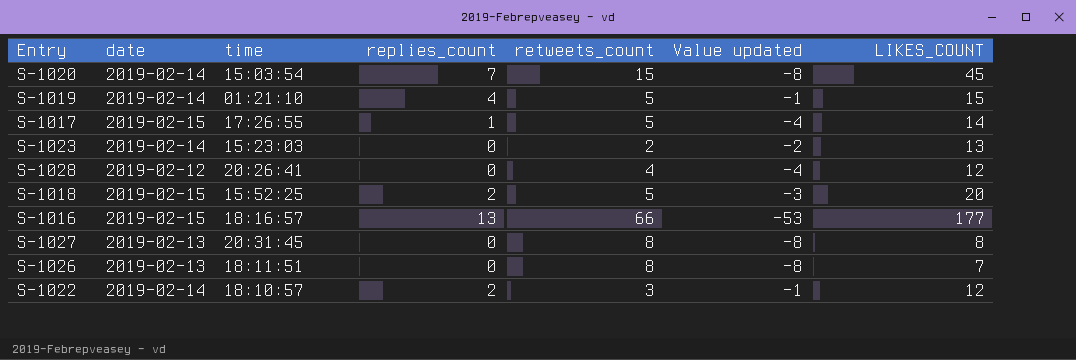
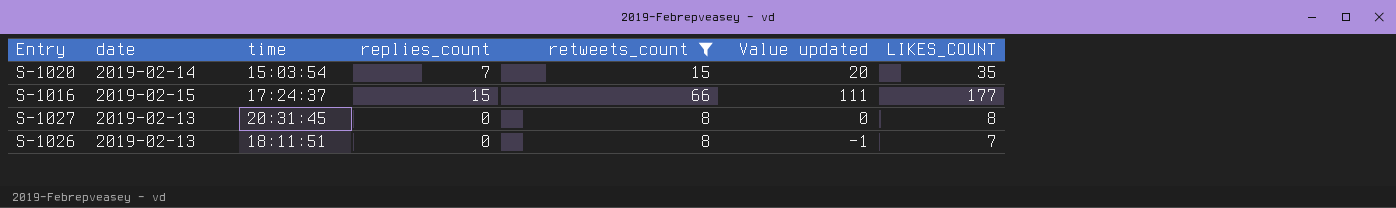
filter: none -> retweets_count >= 8
column Value updated | formula: [replies_count] - [retweets_count] -> [LIKES_COUNT] - [retweets_count]
S-1020 | LIKES_COUNT: 45 -> 35
S-1016 | time: 18:16:57 -> 17:24:37
S-1016 | replies_count: 13 -> 15

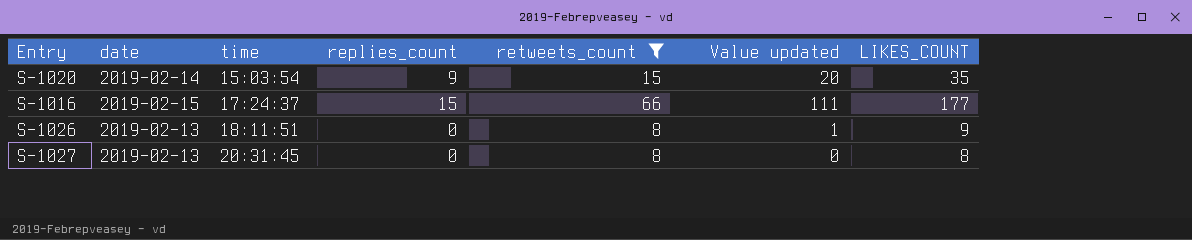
row order: none -> time ascending
S-1020 | replies_count: 7 -> 9
S-1026 | Value updated: -1 -> 1
S-1026 | LIKES_COUNT: 7 -> 9

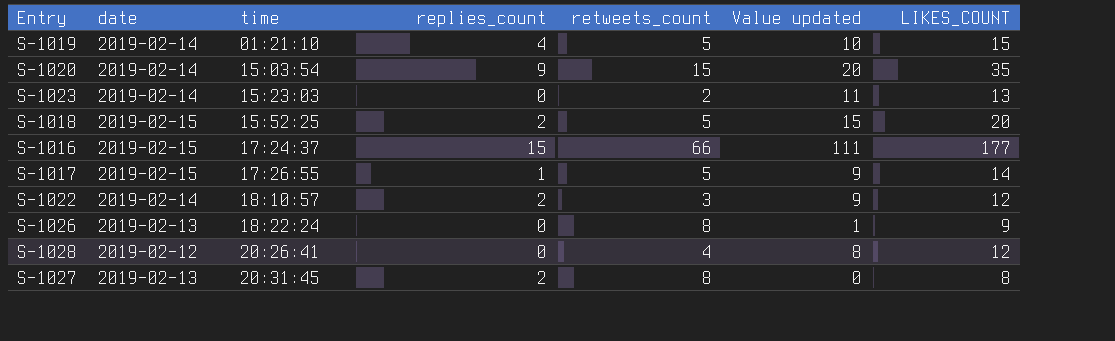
filter: retweets_count >= 8 -> none
S-1026 | time: 18:11:51 -> 18:22:24
S-1027 | replies_count: 0 -> 2

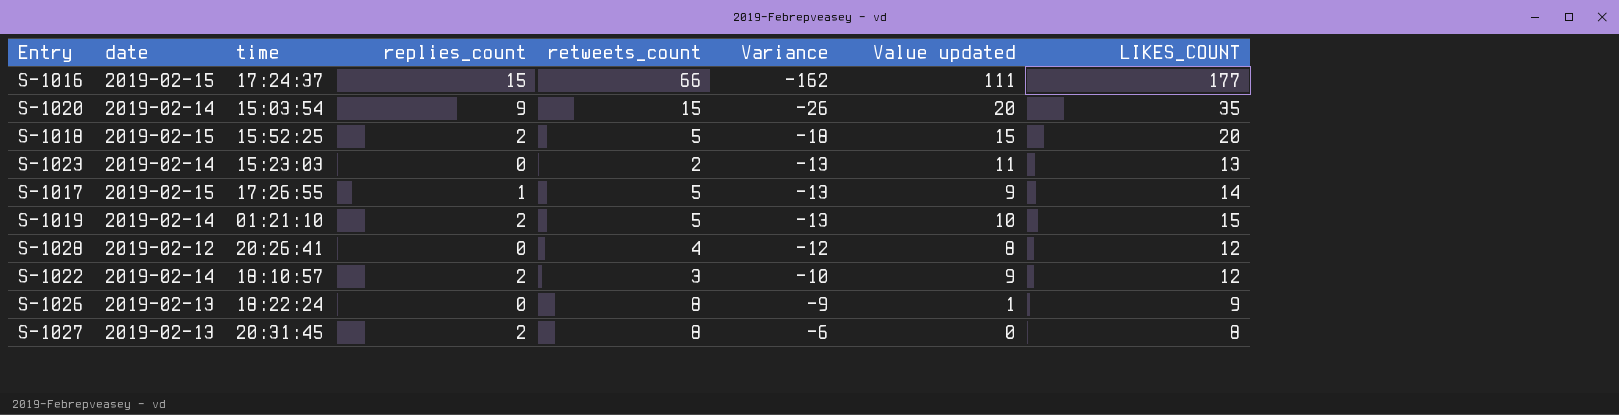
row order: time ascending -> Variance ascending
column Variance | formula: none -> [replies_count] - [LIKES_COUNT]
S-1019 | replies_count: 4 -> 2

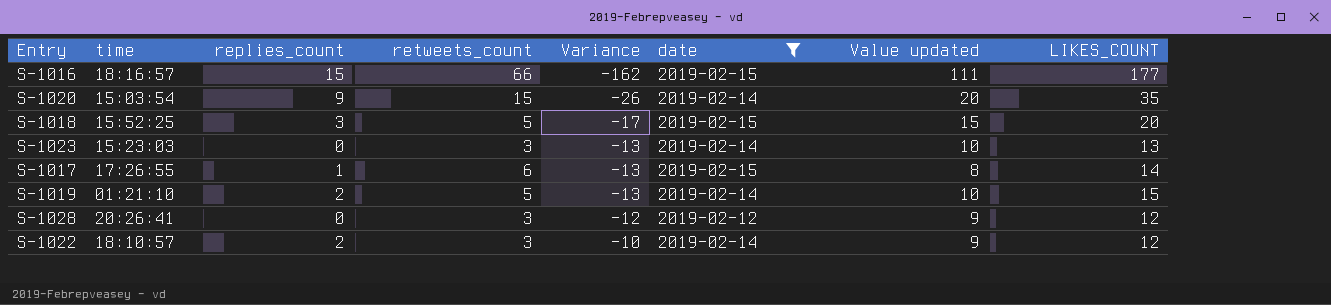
filter: none -> date != 2019-02-13
column date | position: 2 -> 6
S-1016 | time: 17:24:37 -> 18:16:57
S-1018 | replies_count: 2 -> 3
S-1018 | Variance: -18 -> -17
S-1023 | retweets_count: 2 -> 3
S-1023 | Value updated: 11 -> 10
S-1017 | retweets_count: 5 -> 6
S-1017 | Value updated: 9 -> 8
S-1028 | retweets_count: 4 -> 3
S-1028 | Value updated: 8 -> 9

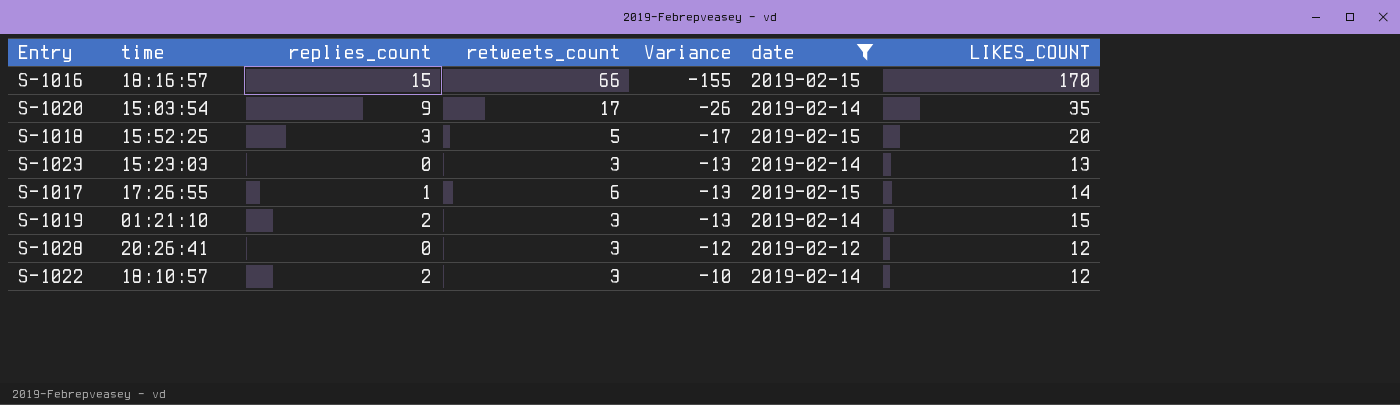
column Value updated | formula: [LIKES_COUNT] - [retweets_count] -> none
S-1016 | Variance: -162 -> -155
S-1016 | LIKES_COUNT: 177 -> 170
S-1020 | retweets_count: 15 -> 17
S-1019 | retweets_count: 5 -> 3

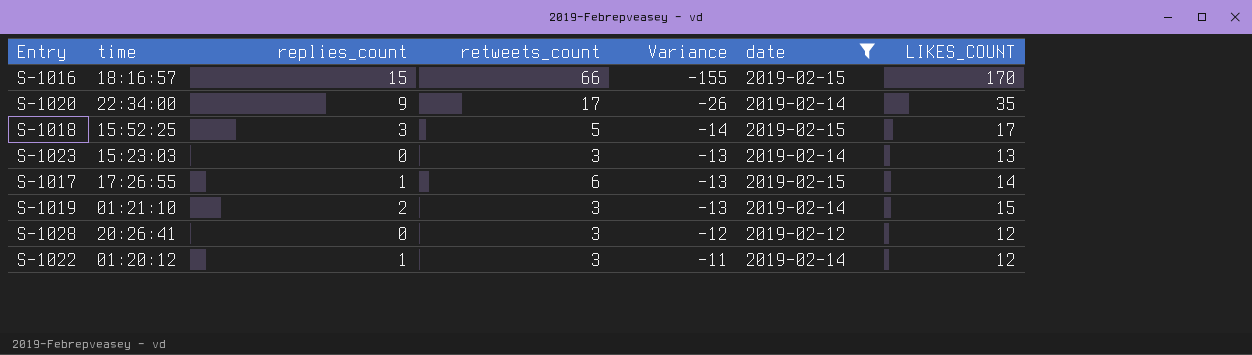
S-1020 | time: 15:03:54 -> 22:34:00
S-1018 | Variance: -17 -> -14
S-1018 | LIKES_COUNT: 20 -> 17
S-1022 | time: 18:10:57 -> 01:20:12
S-1022 | replies_count: 2 -> 1
S-1022 | Variance: -10 -> -11

